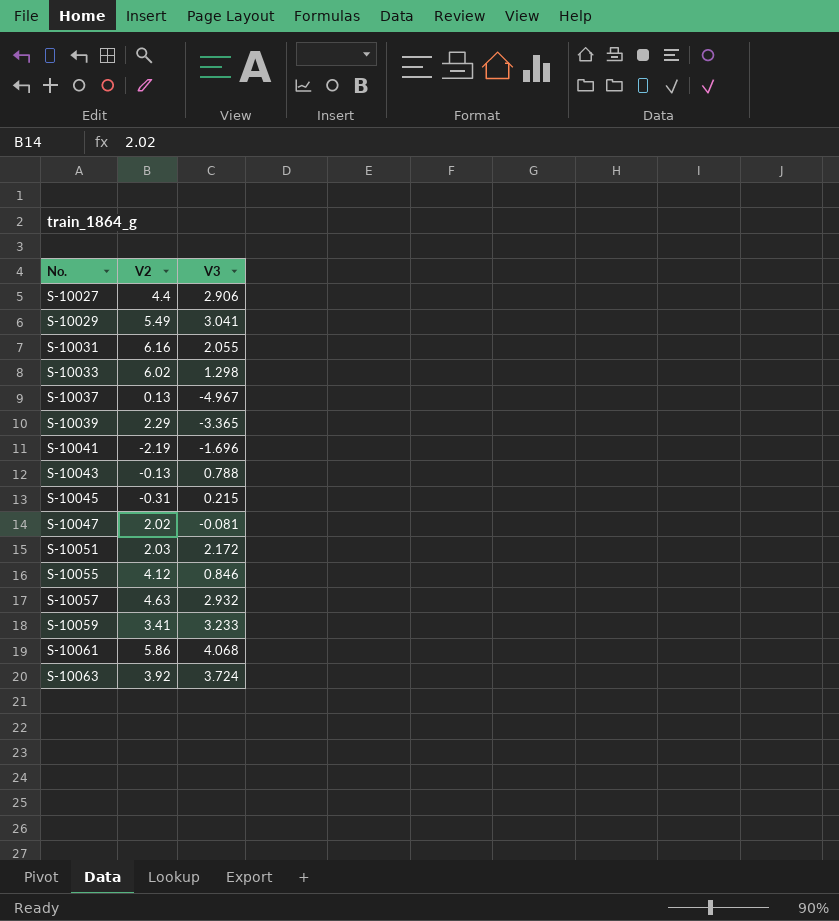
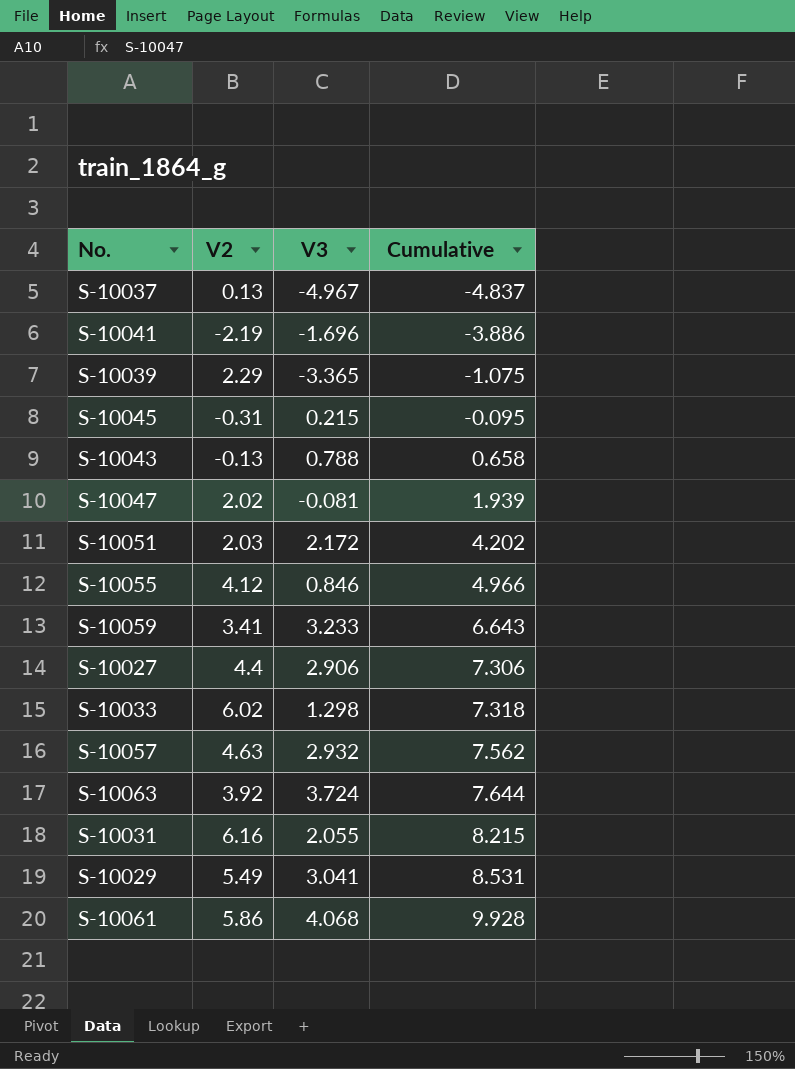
row order: No. ascending -> Cumulative ascending
column Cumulative | formula: none -> [V2] + [V3]

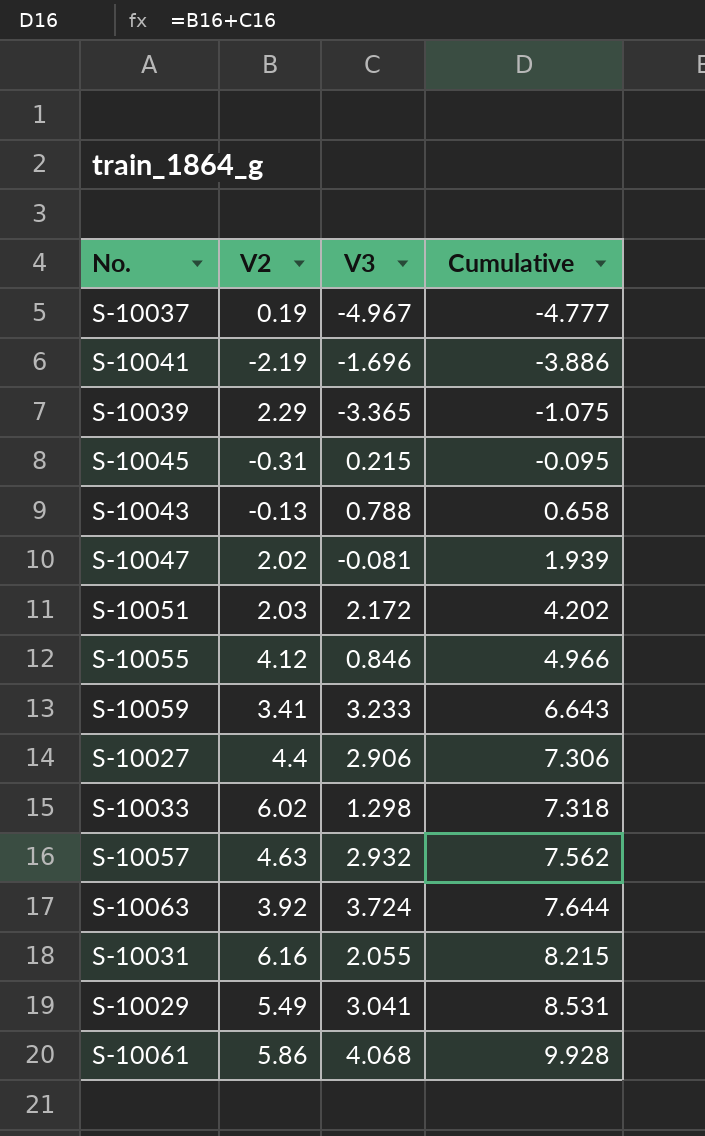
S-10037 | V2: 0.13 -> 0.19
S-10037 | Cumulative: -4.837 -> -4.777

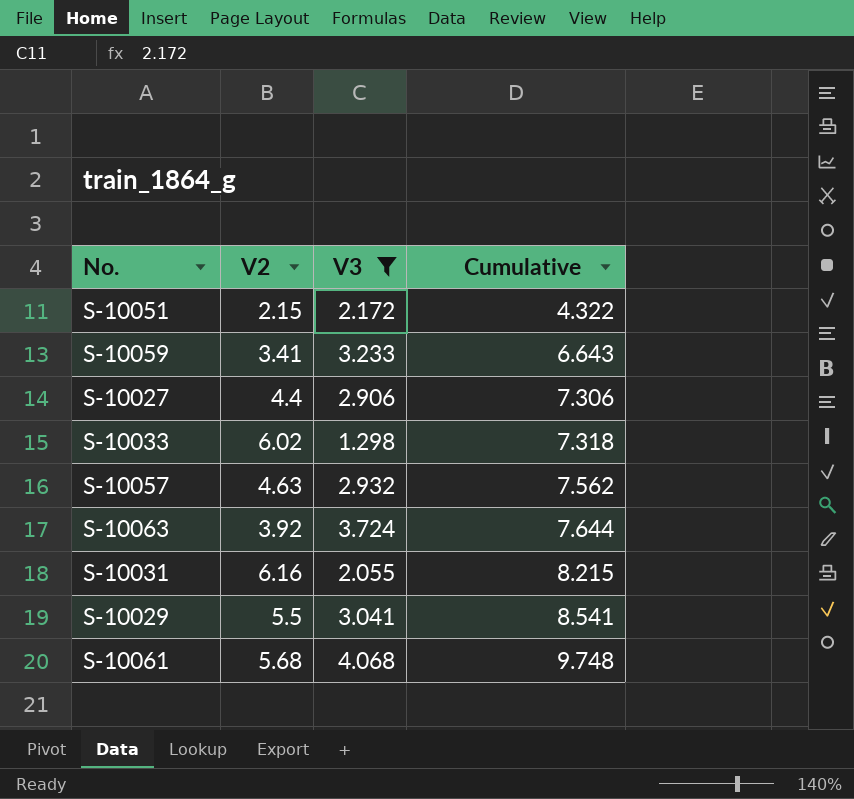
filter: none -> V3 >= 1.298
S-10051 | V2: 2.03 -> 2.15
S-10051 | Cumulative: 4.202 -> 4.322
S-10029 | V2: 5.49 -> 5.5
S-10029 | Cumulative: 8.531 -> 8.541
S-10061 | V2: 5.86 -> 5.68
S-10061 | Cumulative: 9.928 -> 9.748

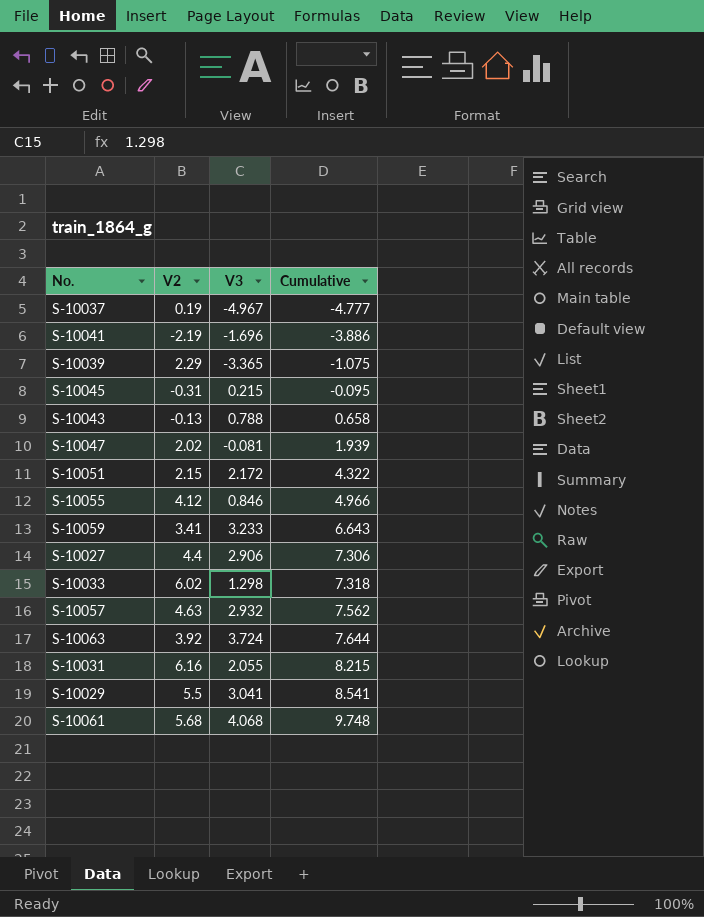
filter: V3 >= 1.298 -> none

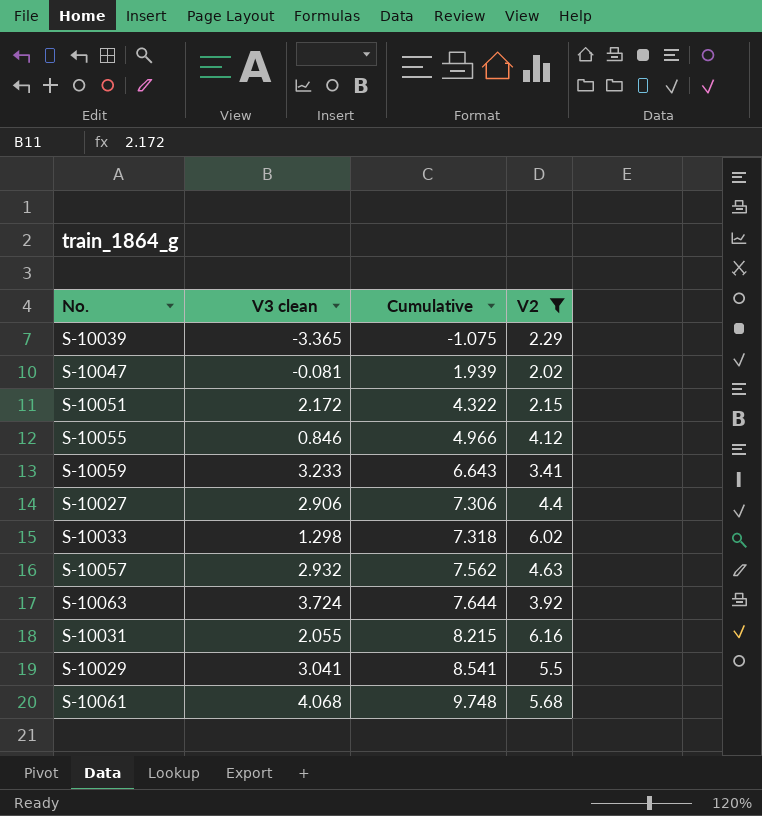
filter: none -> V2 >= 2.02
column name: V3 -> V3 clean
column V2 | position: 2 -> 4

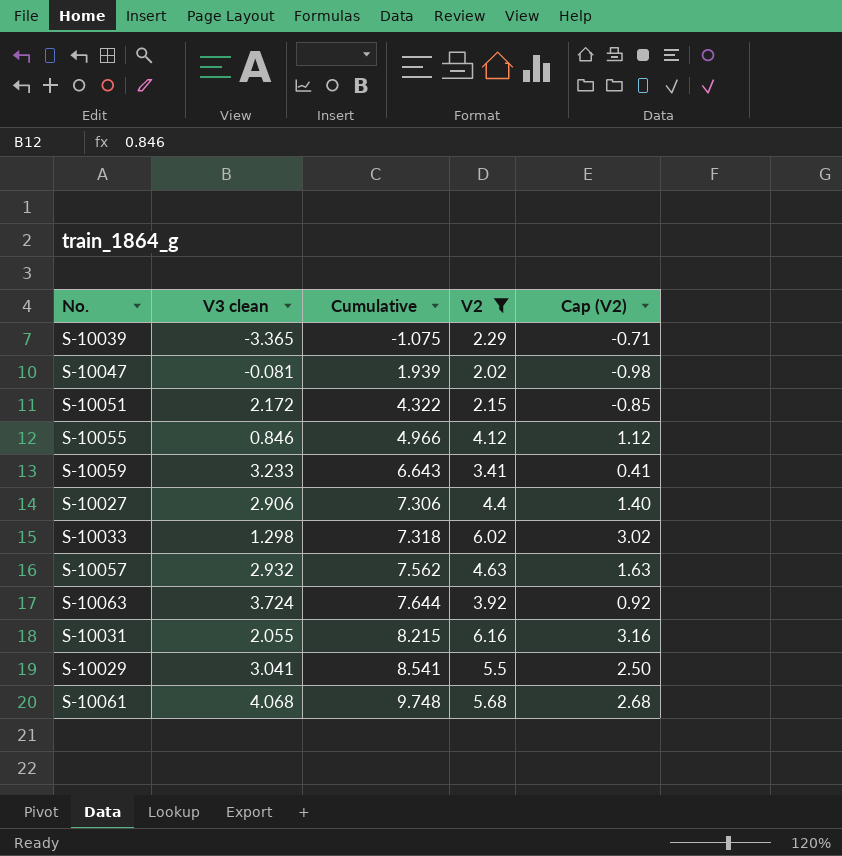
column Cap (V2) | formula: none -> [V2] - 3

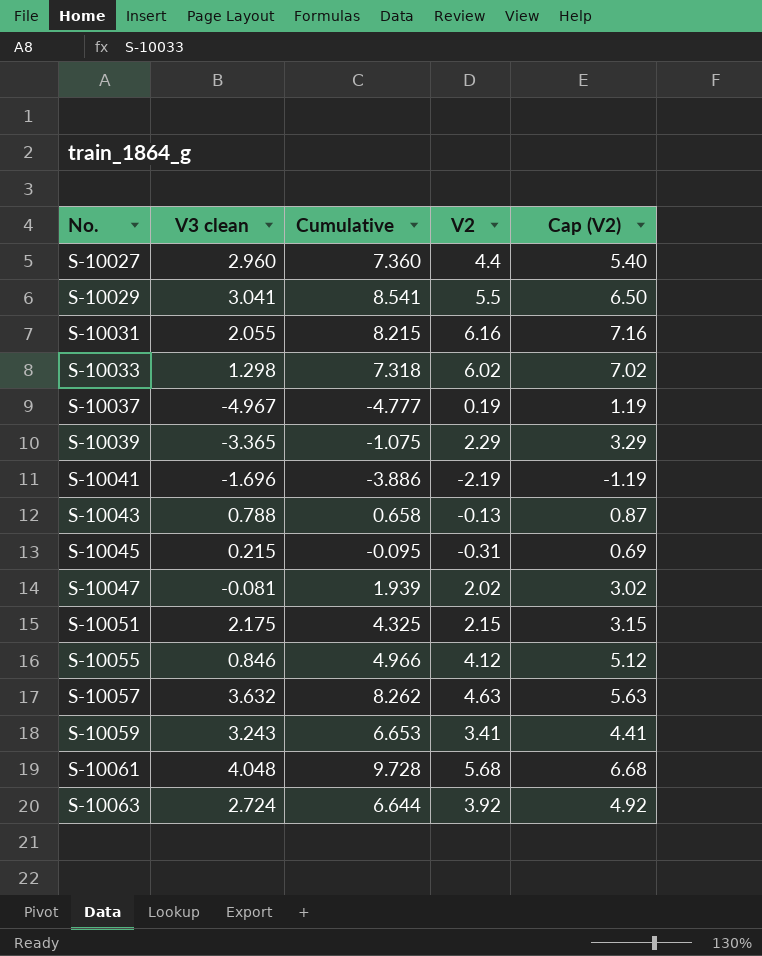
filter: V2 >= 2.02 -> none
row order: Cumulative ascending -> No. ascending
column Cap (V2) | formula: [V2] - 3 -> [V2] + 1
S-10027 | V3 clean: 2.906 -> 2.960
S-10027 | Cumulative: 7.306 -> 7.360
S-10051 | V3 clean: 2.172 -> 2.175
S-10051 | Cumulative: 4.322 -> 4.325
S-10057 | V3 clean: 2.932 -> 3.632
S-10057 | Cumulative: 7.562 -> 8.262
S-10059 | V3 clean: 3.233 -> 3.243
S-10059 | Cumulative: 6.643 -> 6.653
S-10061 | V3 clean: 4.068 -> 4.048
S-10061 | Cumulative: 9.748 -> 9.728
S-10063 | V3 clean: 3.724 -> 2.724
S-10063 | Cumulative: 7.644 -> 6.644

